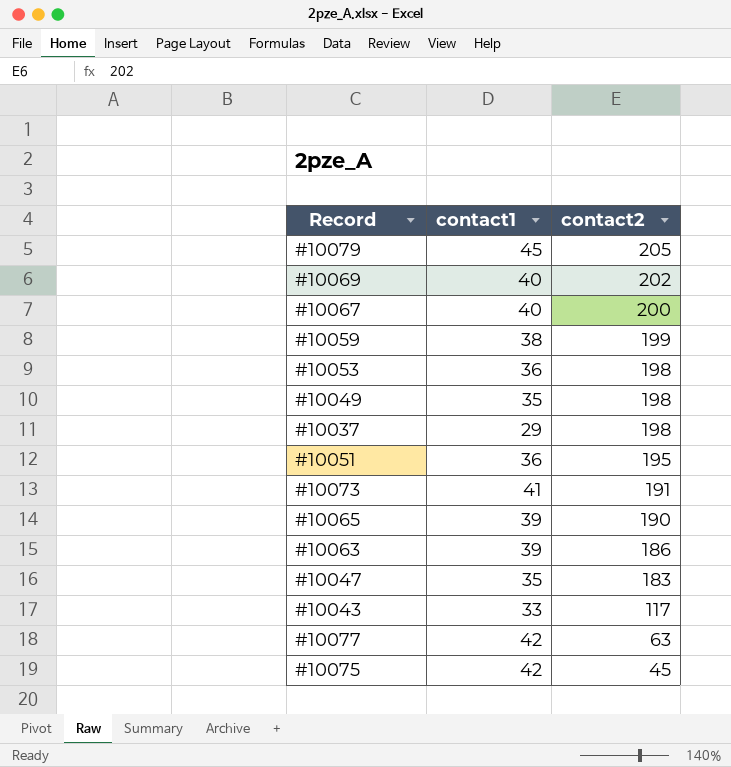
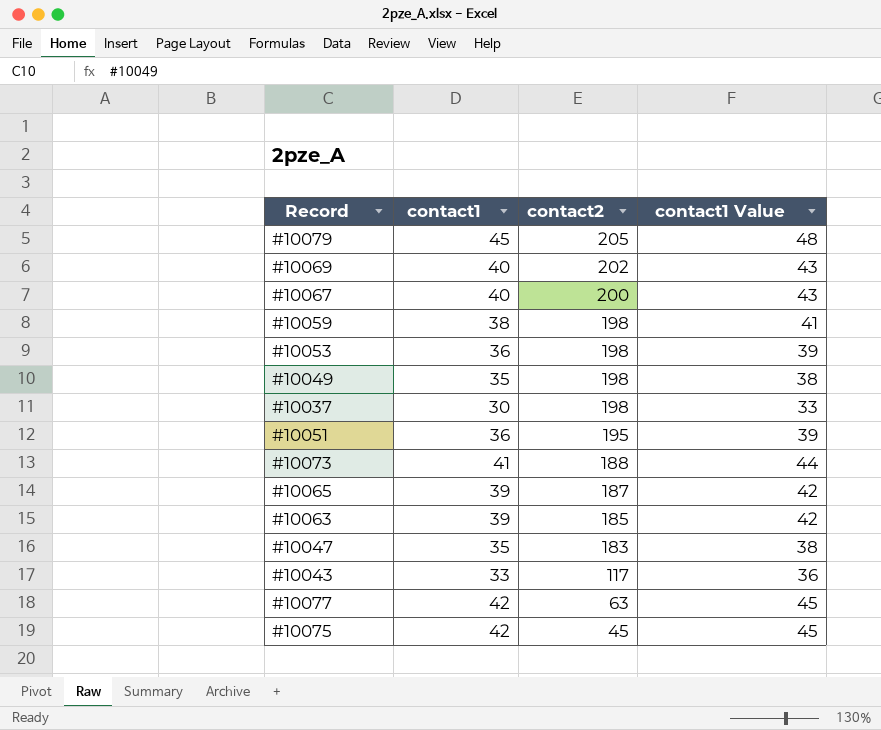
column contact1 Value | formula: none -> [contact1] + 3
#10059 | contact2: 199 -> 198
#10037 | contact1: 29 -> 30
#10073 | contact2: 191 -> 188
#10065 | contact2: 190 -> 187
#10063 | contact2: 186 -> 185

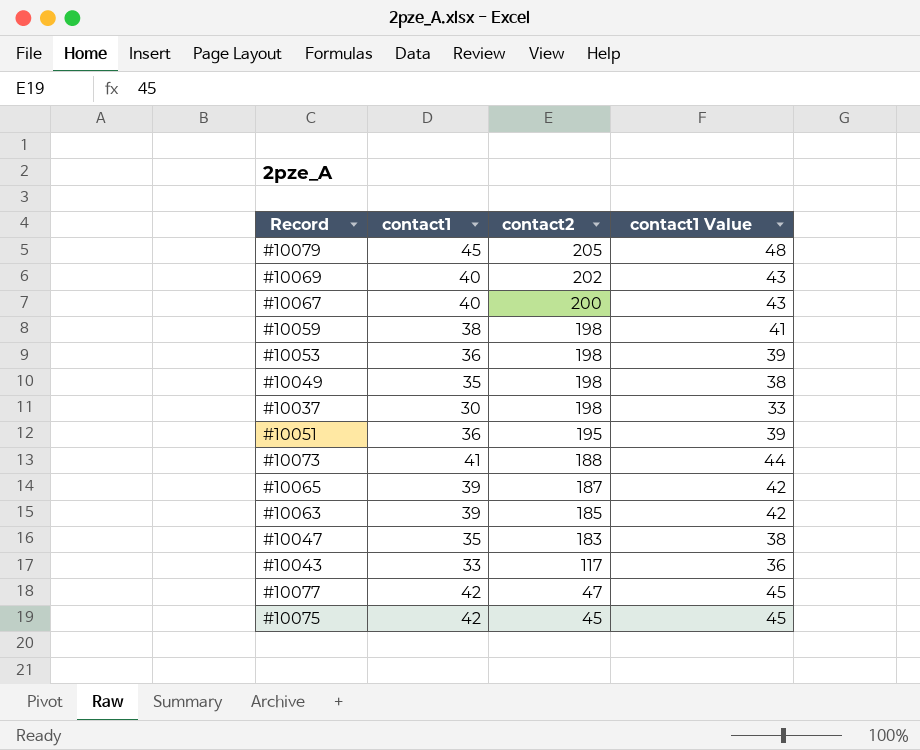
#10077 | contact2: 63 -> 47

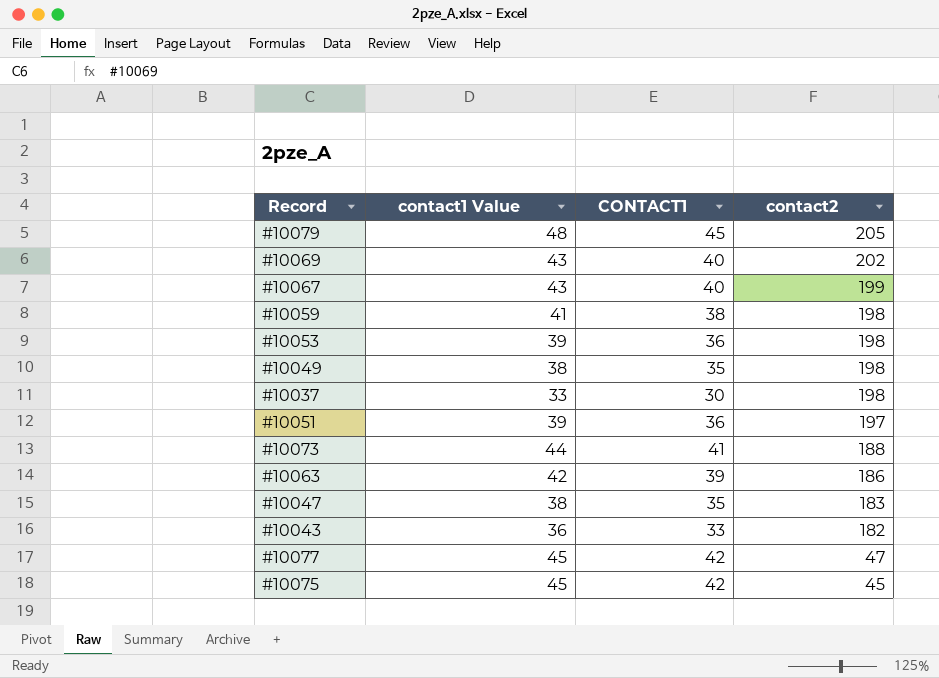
column contact1 Value | position: 4 -> 2
column name: contact1 -> CONTACT1
row #10065: 39 | 187 | 42 -> none
#10067 | contact2: 200 -> 199
#10051 | contact2: 195 -> 197
#10063 | contact2: 185 -> 186
#10043 | contact2: 117 -> 182

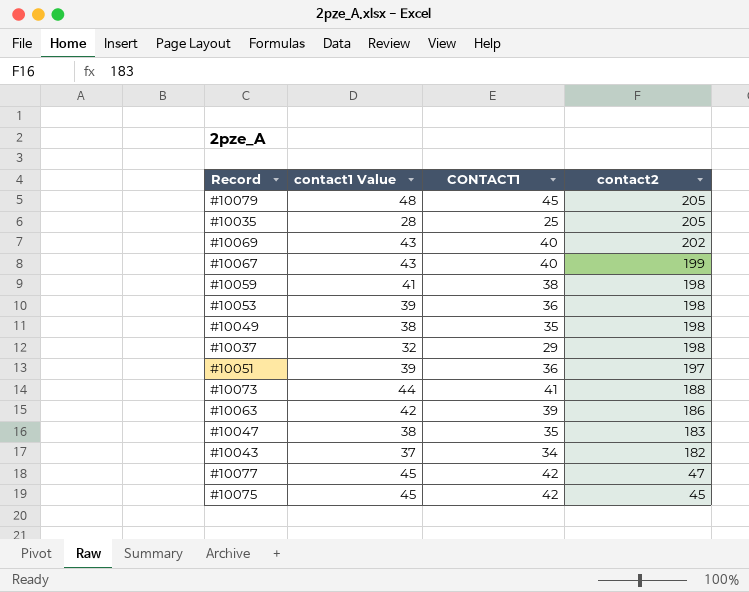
row #10035: none -> 28 | 25 | 205
#10037 | contact1 Value: 33 -> 32
#10037 | CONTACT1: 30 -> 29
#10043 | contact1 Value: 36 -> 37
#10043 | CONTACT1: 33 -> 34

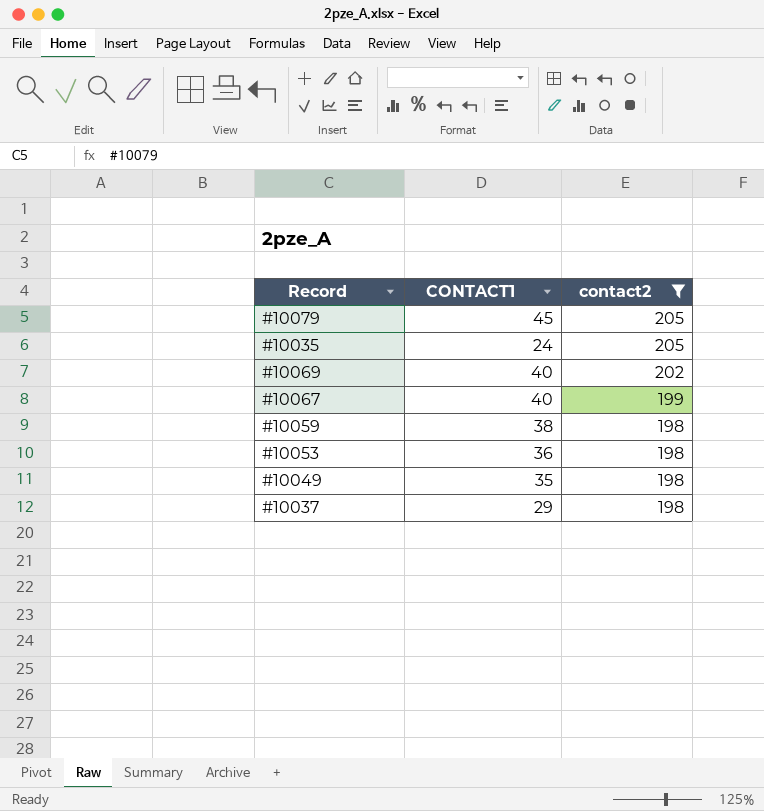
filter: none -> contact2 >= 198
column contact1 Value | formula: [CONTACT1] + 3 -> none
#10035 | CONTACT1: 25 -> 24

